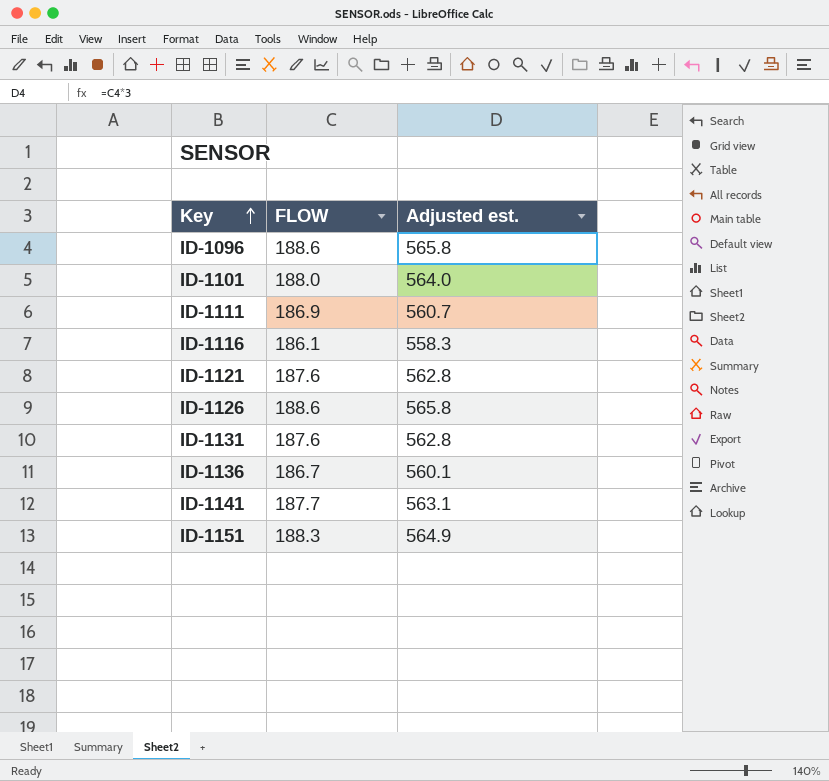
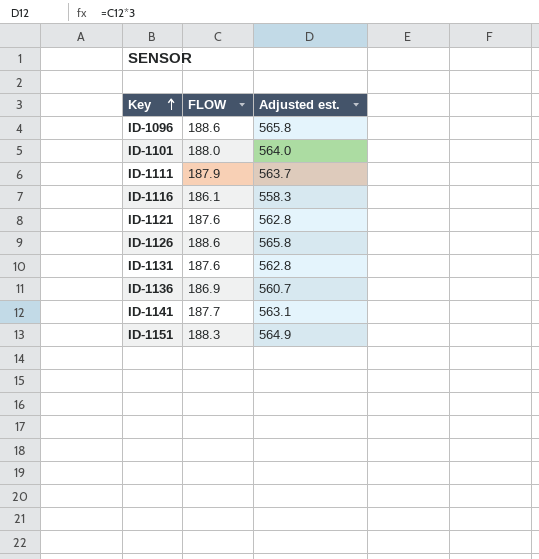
ID-1111 | FLOW: 186.9 -> 187.9
ID-1111 | Adjusted est.: 560.7 -> 563.7
ID-1136 | FLOW: 186.7 -> 186.9
ID-1136 | Adjusted est.: 560.1 -> 560.7

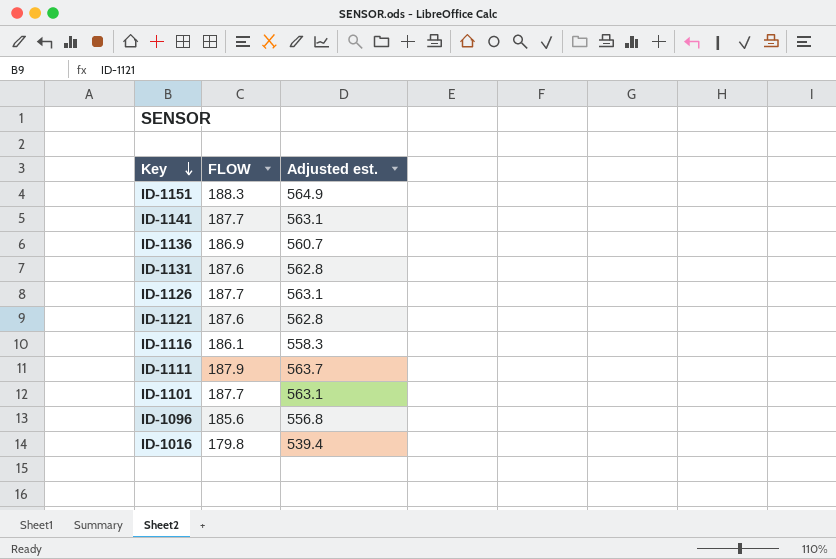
row order: Key ascending -> Key descending
ID-1126 | FLOW: 188.6 -> 187.7
ID-1126 | Adjusted est.: 565.8 -> 563.1
ID-1101 | FLOW: 188.0 -> 187.7
ID-1101 | Adjusted est.: 564.0 -> 563.1
ID-1096 | FLOW: 188.6 -> 185.6
ID-1096 | Adjusted est.: 565.8 -> 556.8
row ID-1016: none -> 179.8 | 539.4

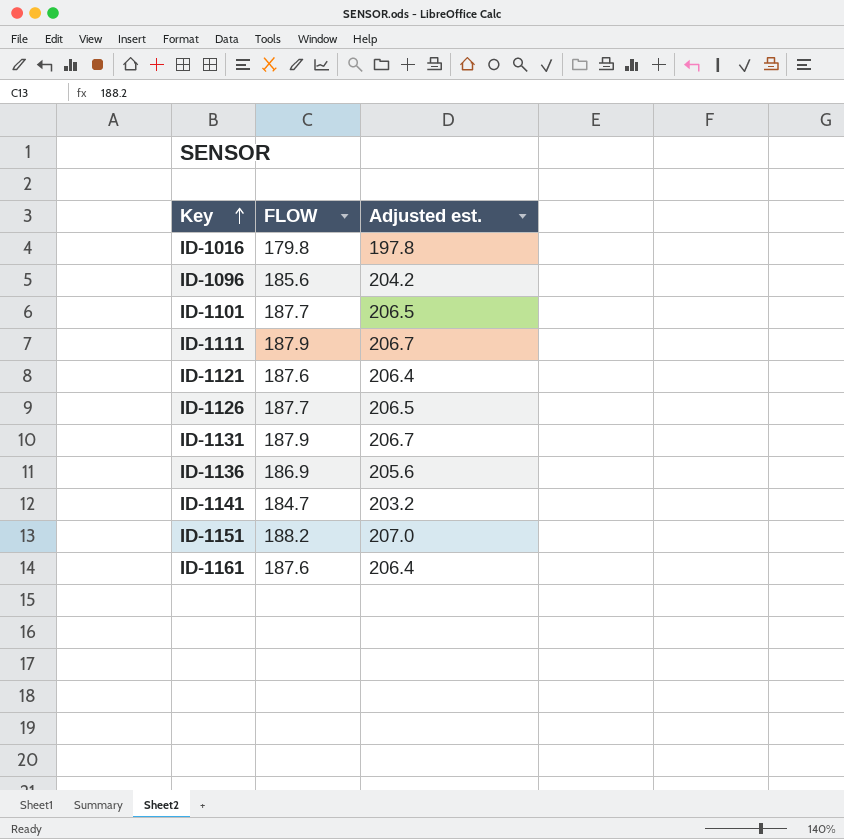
row order: Key descending -> Key ascending
column Adjusted est. | formula: [FLOW] * 3 -> [FLOW] * 1.1
row ID-1116: 186.1 | 558.3 -> none
ID-1131 | FLOW: 187.6 -> 187.9
ID-1141 | FLOW: 187.7 -> 184.7
ID-1151 | FLOW: 188.3 -> 188.2
row ID-1161: none -> 187.6 | 206.4

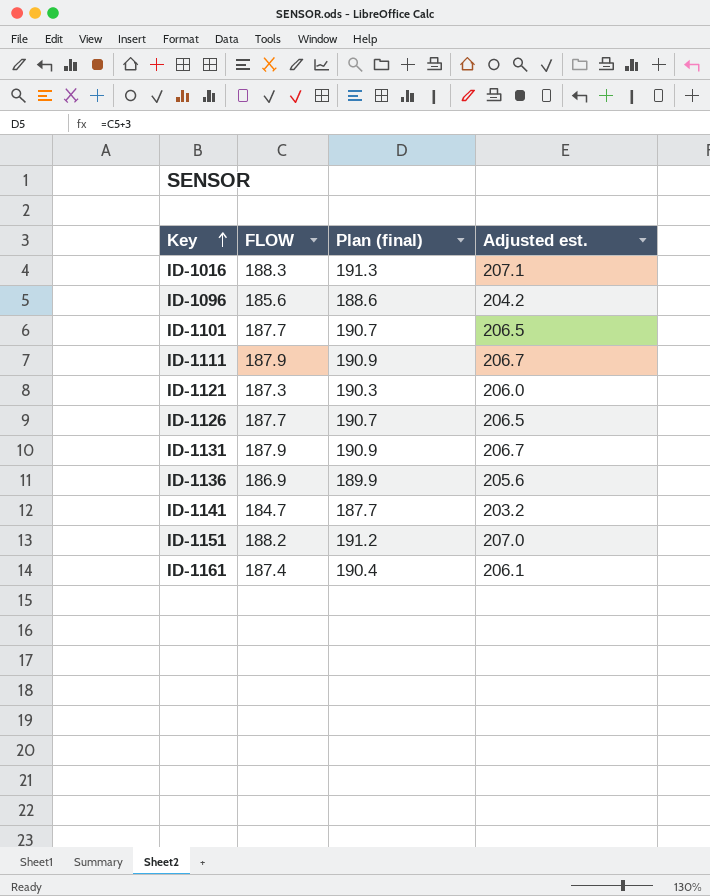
column Plan (final) | formula: none -> [FLOW] + 3
ID-1016 | FLOW: 179.8 -> 188.3
ID-1016 | Adjusted est.: 197.8 -> 207.1
ID-1121 | FLOW: 187.6 -> 187.3
ID-1121 | Adjusted est.: 206.4 -> 206.0
ID-1161 | FLOW: 187.6 -> 187.4
ID-1161 | Adjusted est.: 206.4 -> 206.1

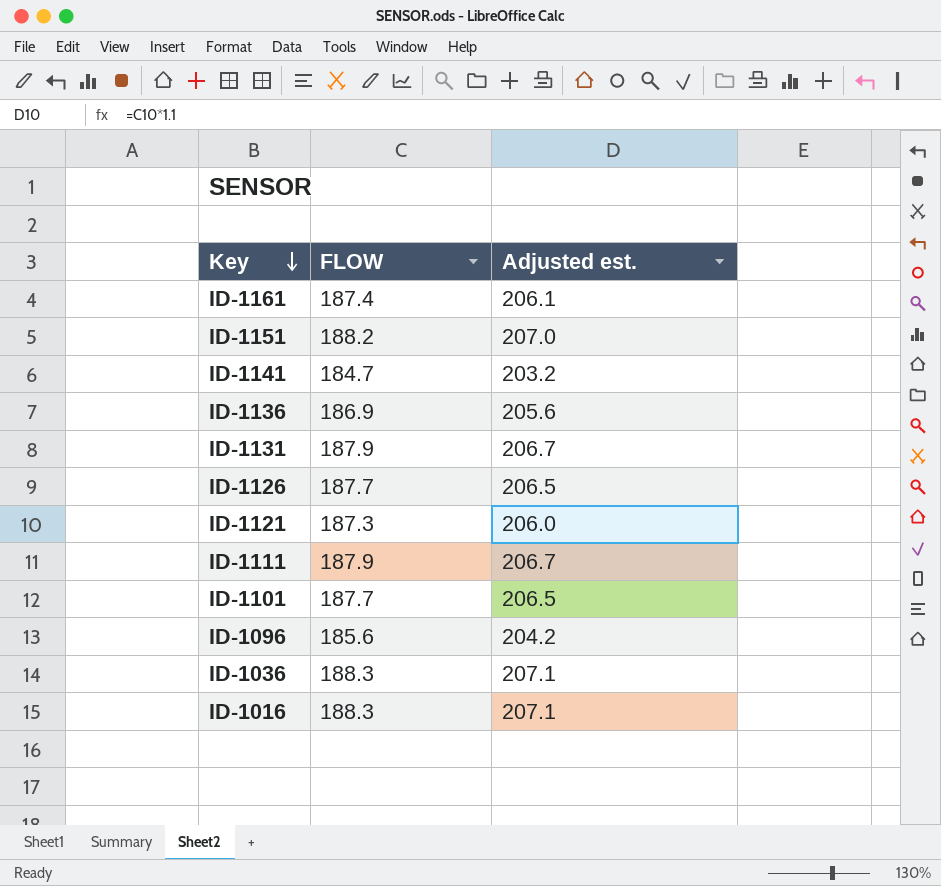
row order: Key ascending -> Key descending
column Plan (final) | formula: [FLOW] + 3 -> none
row ID-1036: none -> 188.3 | 207.1

